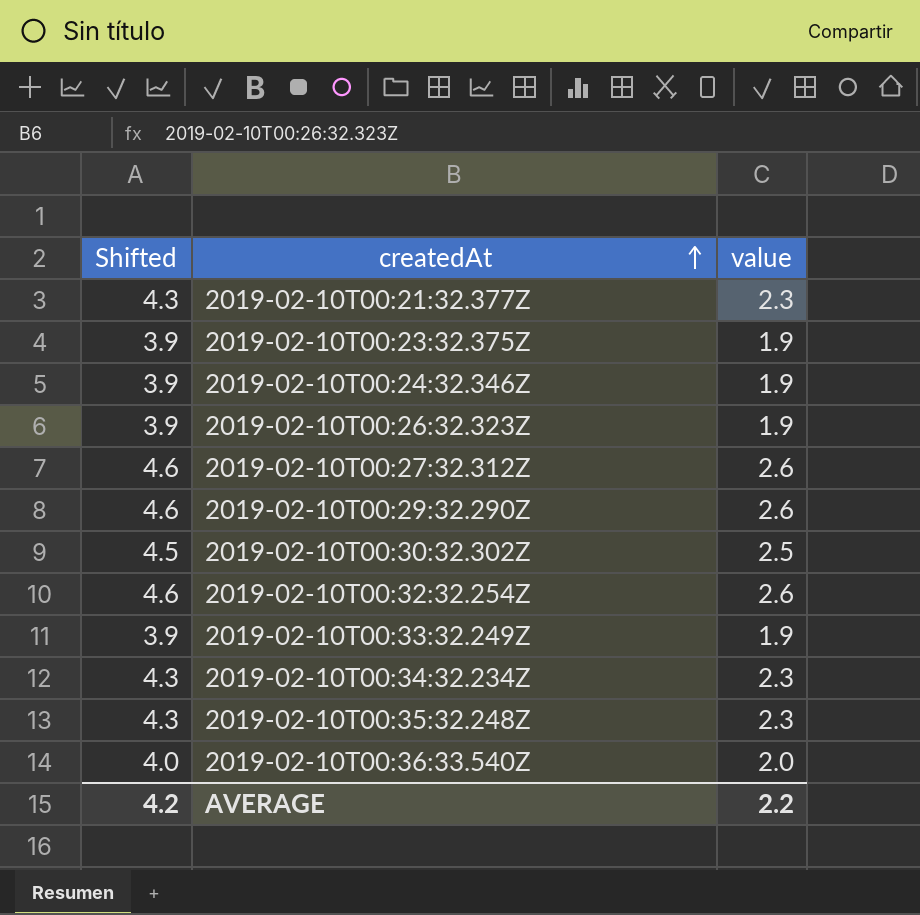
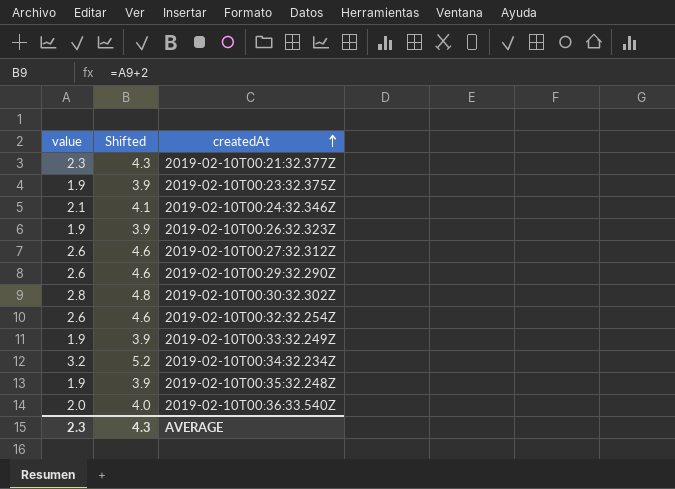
column value | position: 3 -> 1
2019-02-10T00:24:32.346Z | value: 1.9 -> 2.1
2019-02-10T00:24:32.346Z | Shifted: 3.9 -> 4.1
2019-02-10T00:30:32.302Z | value: 2.5 -> 2.8
2019-02-10T00:30:32.302Z | Shifted: 4.5 -> 4.8
2019-02-10T00:34:32.234Z | value: 2.3 -> 3.2
2019-02-10T00:34:32.234Z | Shifted: 4.3 -> 5.2
2019-02-10T00:35:32.248Z | value: 2.3 -> 1.9
2019-02-10T00:35:32.248Z | Shifted: 4.3 -> 3.9
AVERAGE | value: 2.2 -> 2.3
AVERAGE | Shifted: 4.2 -> 4.3

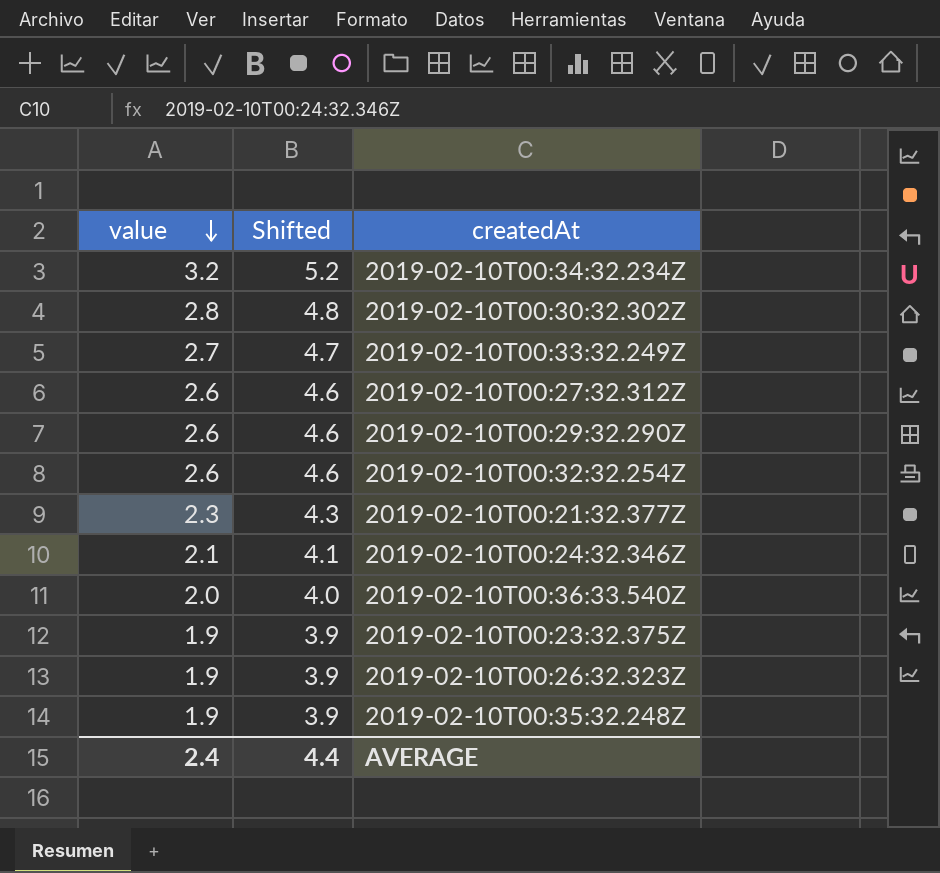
row order: createdAt ascending -> value descending
2019-02-10T00:33:32.249Z | value: 1.9 -> 2.7
2019-02-10T00:33:32.249Z | Shifted: 3.9 -> 4.7
AVERAGE | value: 2.3 -> 2.4
AVERAGE | Shifted: 4.3 -> 4.4

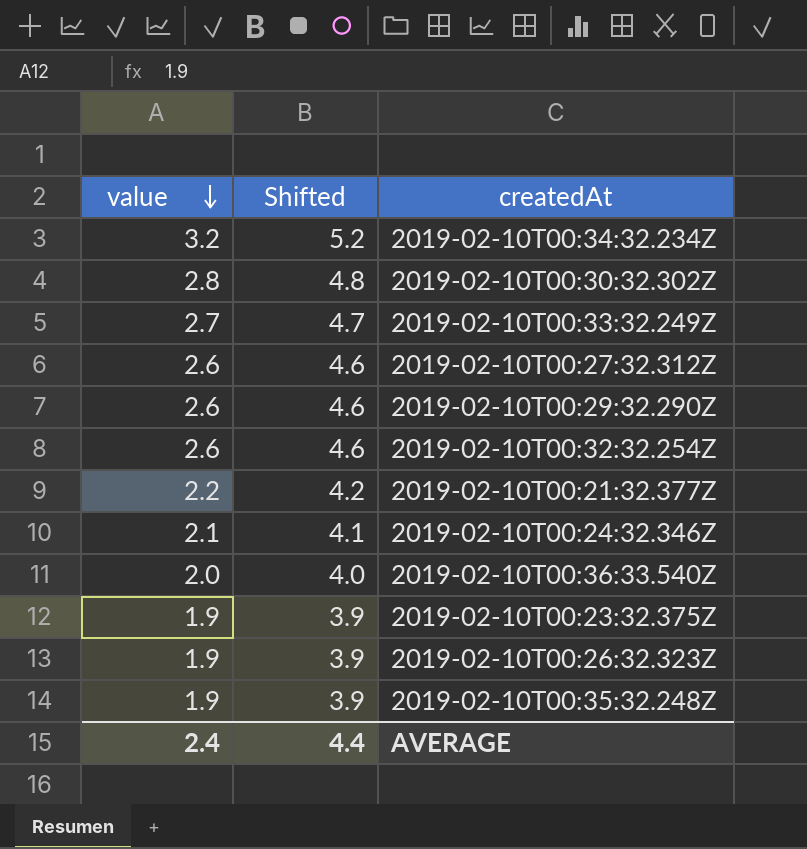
2019-02-10T00:21:32.377Z | value: 2.3 -> 2.2
2019-02-10T00:21:32.377Z | Shifted: 4.3 -> 4.2

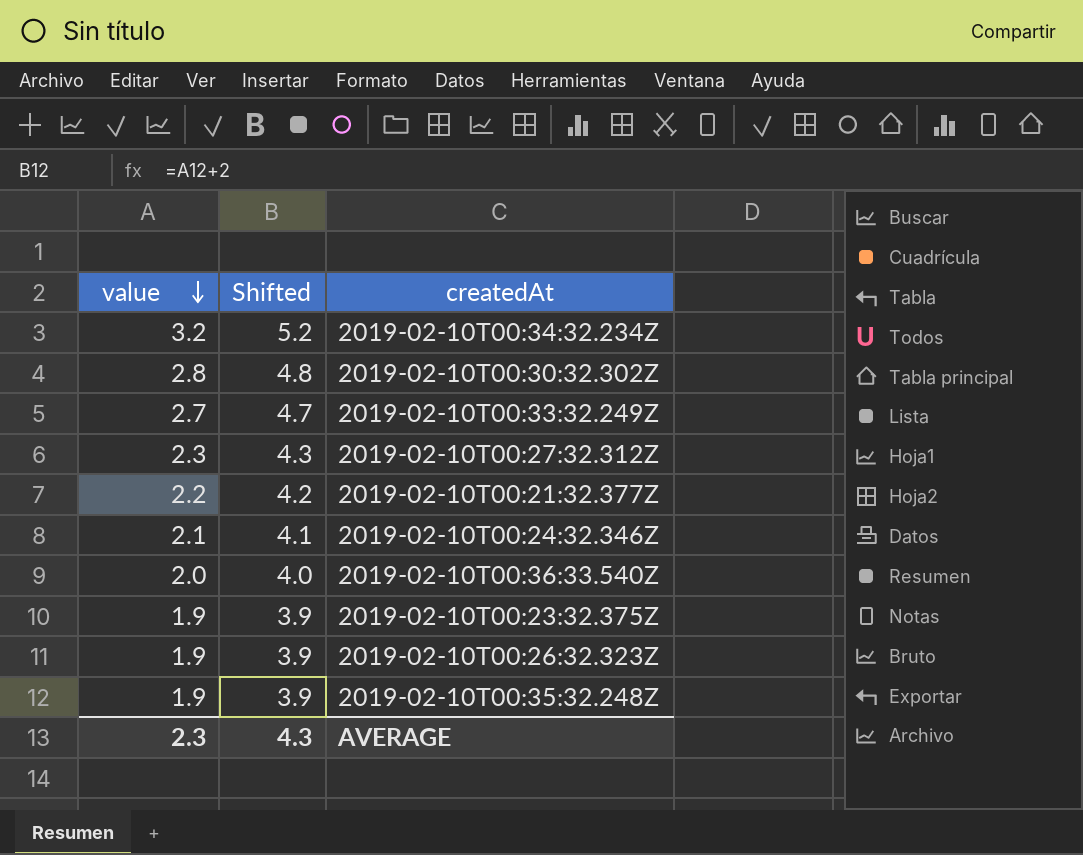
row 2019-02-10T00:29:32.290Z: 2.6 | 4.6 -> none
row 2019-02-10T00:32:32.254Z: 2.6 | 4.6 -> none
2019-02-10T00:27:32.312Z | value: 2.6 -> 2.3
2019-02-10T00:27:32.312Z | Shifted: 4.6 -> 4.3
AVERAGE | value: 2.4 -> 2.3
AVERAGE | Shifted: 4.4 -> 4.3

